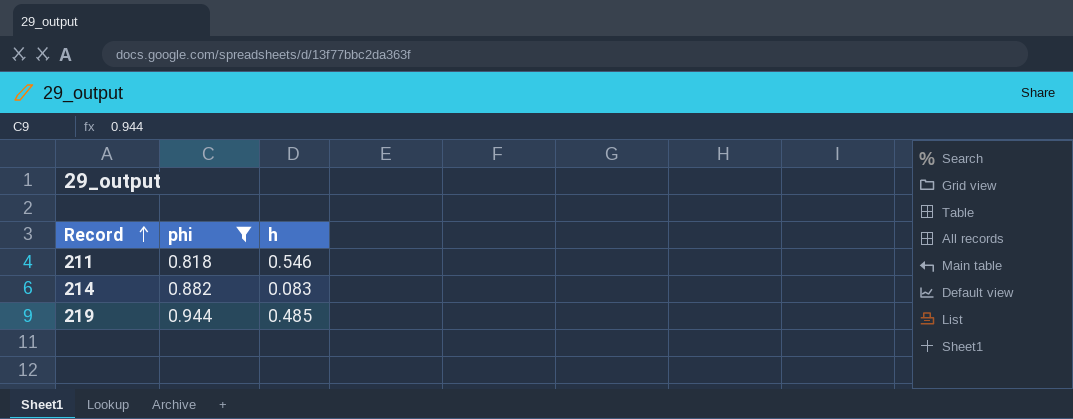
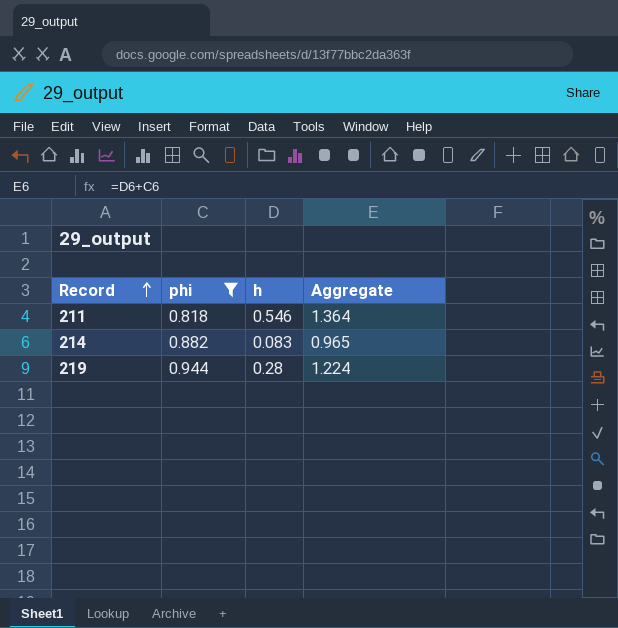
column Aggregate | formula: none -> [phi] + [h]
219 | h: 0.485 -> 0.28

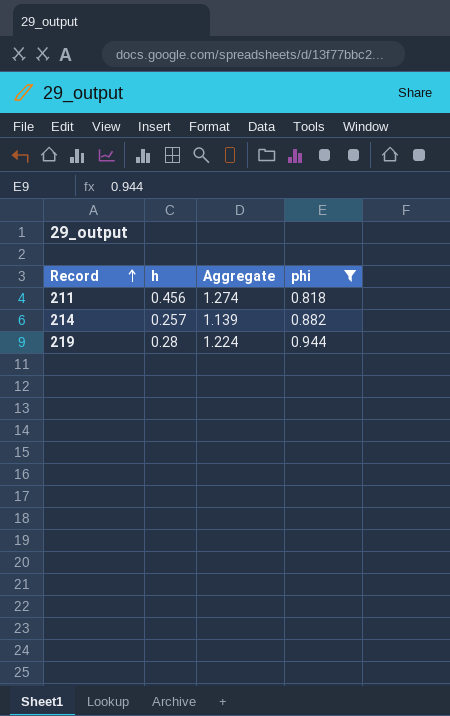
column phi | position: 2 -> 4
211 | h: 0.546 -> 0.456
211 | Aggregate: 1.364 -> 1.274
214 | h: 0.083 -> 0.257
214 | Aggregate: 0.965 -> 1.139

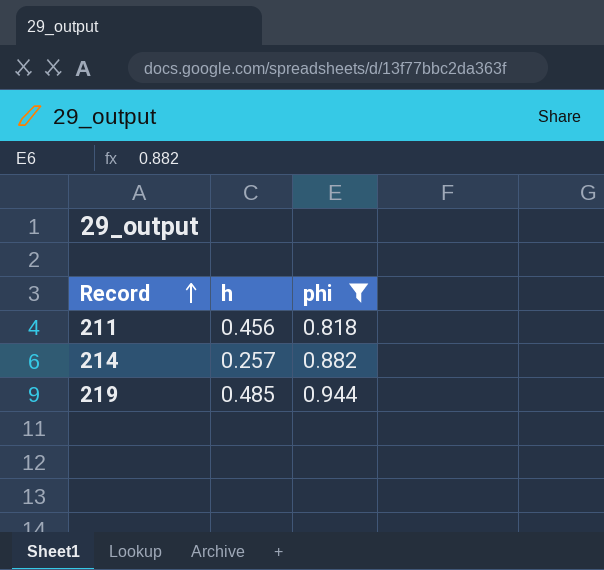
column Aggregate | formula: [h] + [phi] -> none
219 | h: 0.28 -> 0.485

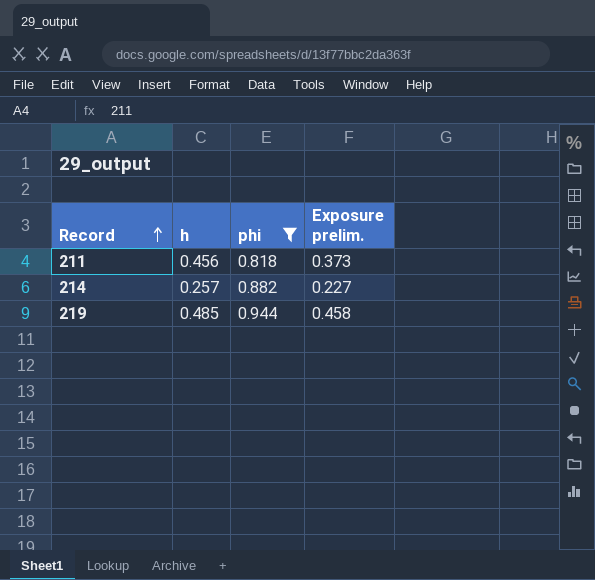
column Exposure prelim. | formula: none -> [h] * [phi]

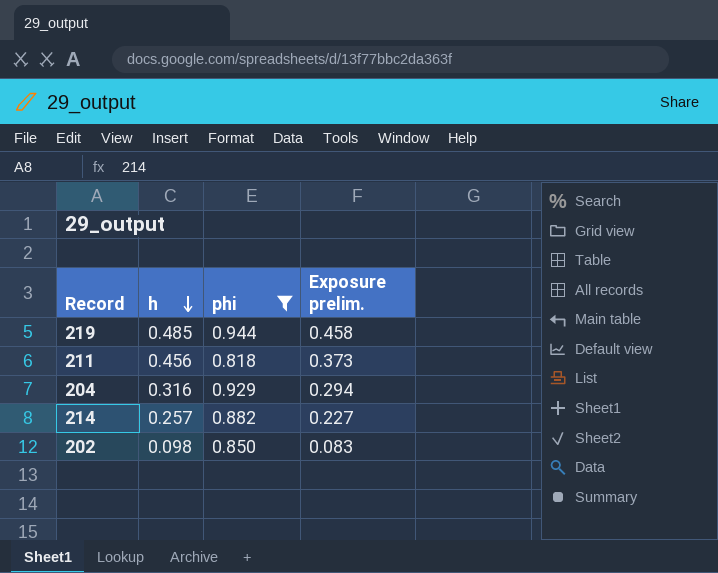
row order: Record ascending -> h descending
row 204: none -> 0.316 | 0.929 | 0.294
row 202: none -> 0.098 | 0.850 | 0.083

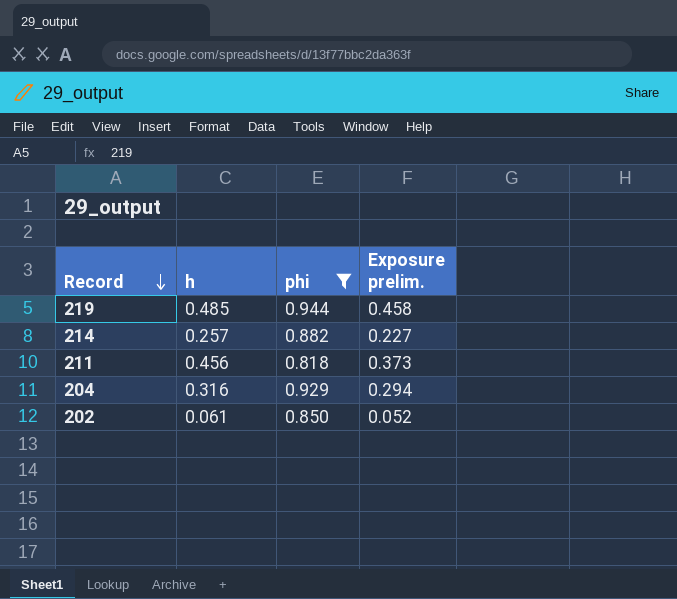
row order: h descending -> Record descending
202 | h: 0.098 -> 0.061
202 | Exposure prelim.: 0.083 -> 0.052

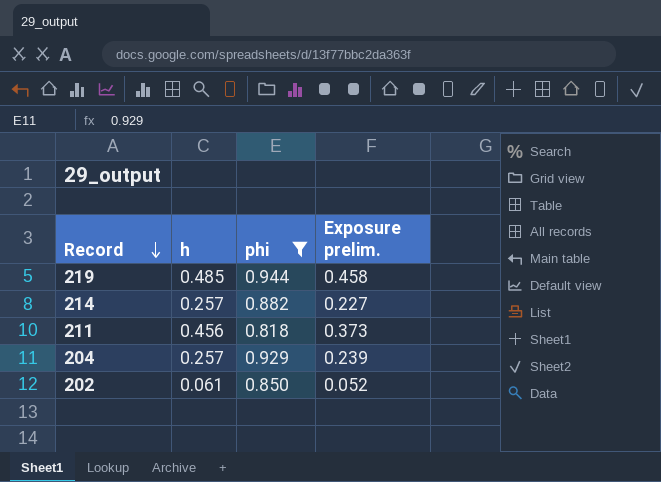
204 | h: 0.316 -> 0.257
204 | Exposure prelim.: 0.294 -> 0.239

